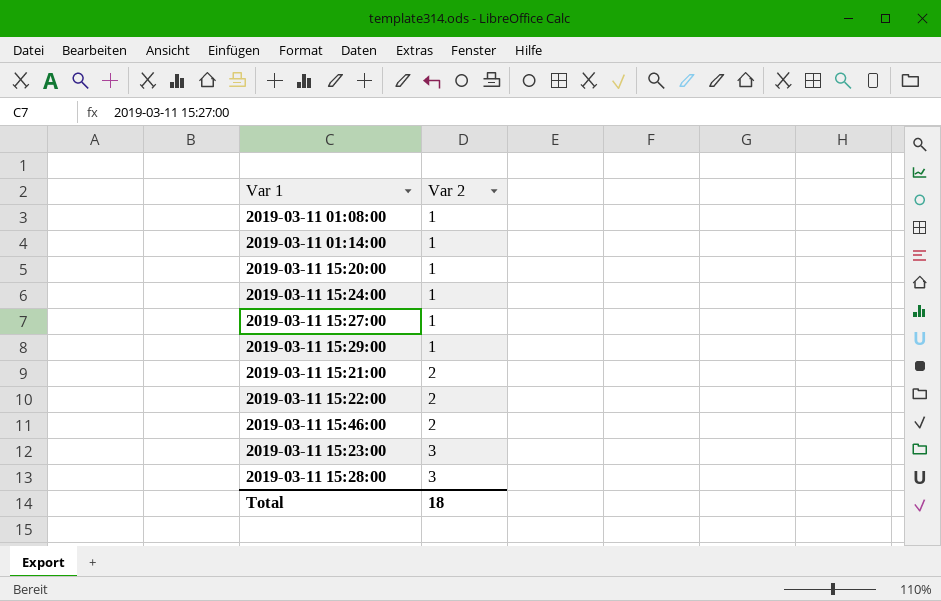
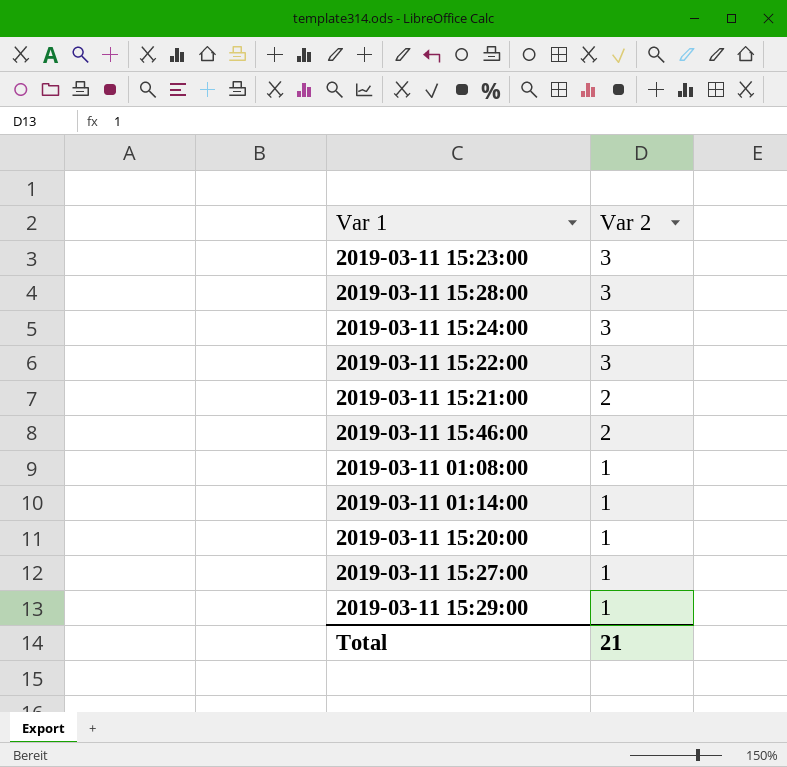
row order: Var 2 ascending -> Var 2 descending
2019-03-11 15:24:00 | Var 2: 1 -> 3
2019-03-11 15:22:00 | Var 2: 2 -> 3
Total | Var 2: 18 -> 21

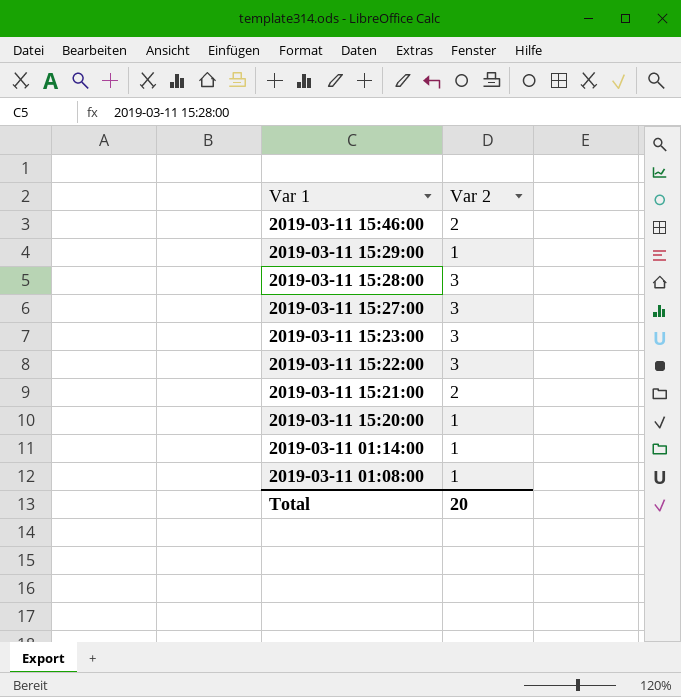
row order: Var 2 descending -> Var 1 descending
row 2019-03-11 15:24:00: 3 -> none
2019-03-11 15:27:00 | Var 2: 1 -> 3
Total | Var 2: 21 -> 20

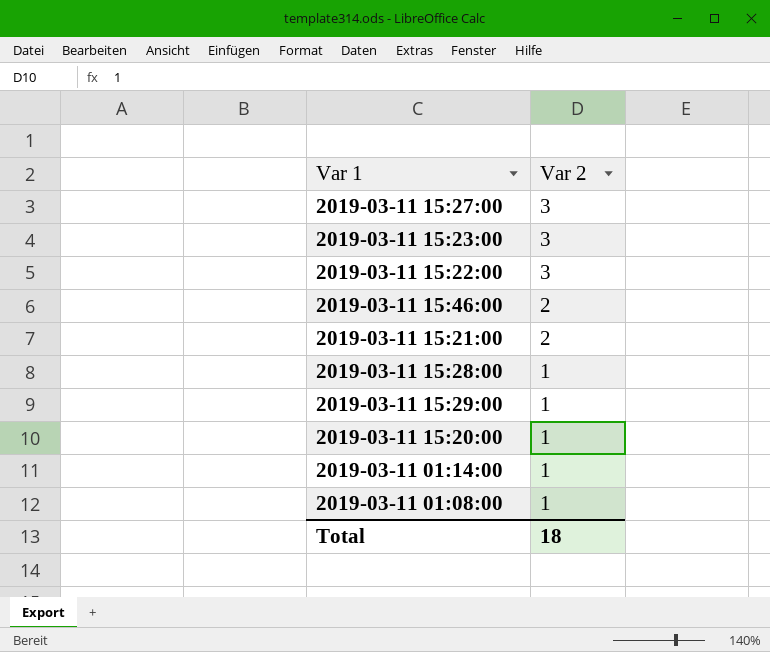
row order: Var 1 descending -> Var 2 descending
2019-03-11 15:28:00 | Var 2: 3 -> 1
Total | Var 2: 20 -> 18

